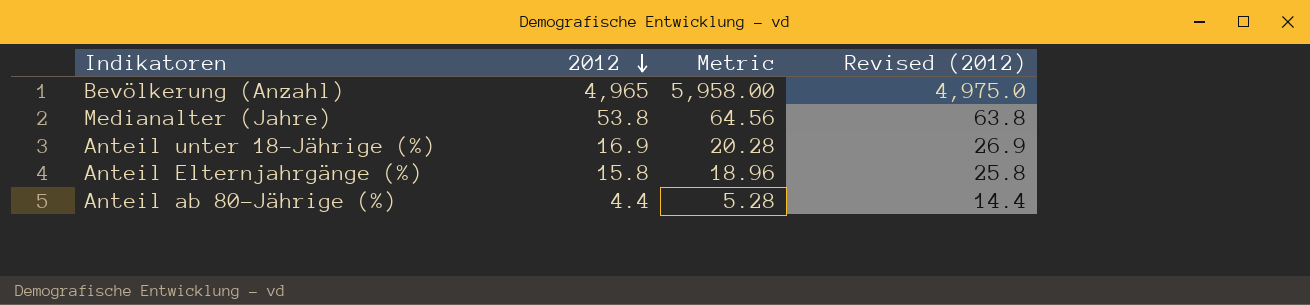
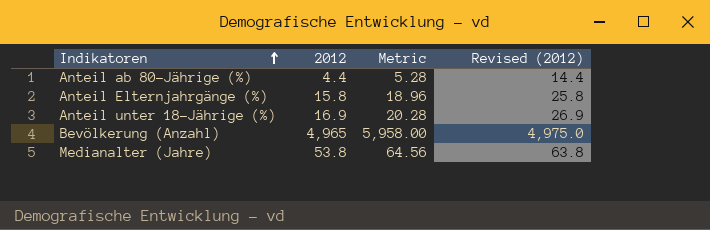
row order: 2012 descending -> Indikatoren ascending

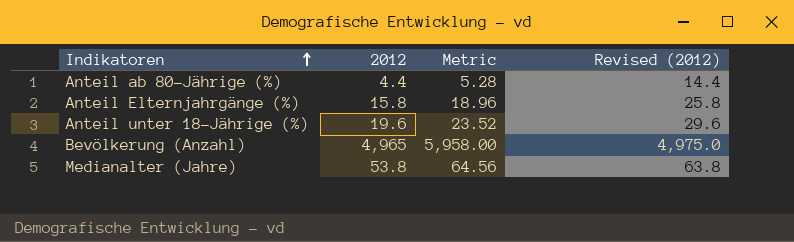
Anteil unter 18-Jährige (%) | 2012: 16.9 -> 19.6
Anteil unter 18-Jährige (%) | Metric: 20.28 -> 23.52
Anteil unter 18-Jährige (%) | Revised (2012): 26.9 -> 29.6

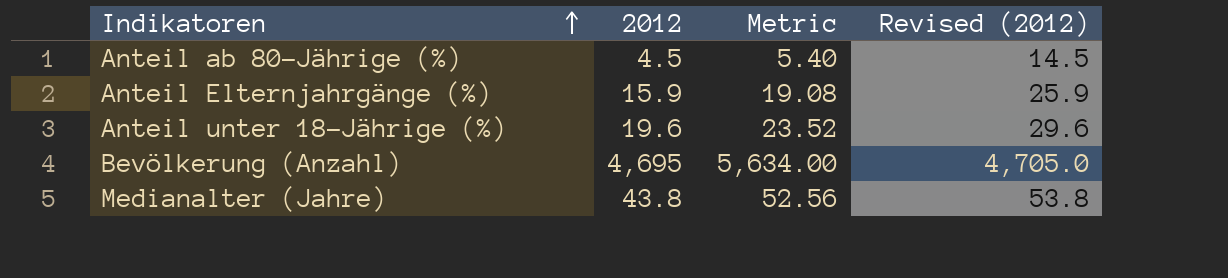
Anteil ab 80-Jährige (%) | 2012: 4.4 -> 4.5
Anteil ab 80-Jährige (%) | Metric: 5.28 -> 5.40
Anteil ab 80-Jährige (%) | Revised (2012): 14.4 -> 14.5
Anteil Elternjahrgänge (%) | 2012: 15.8 -> 15.9
Anteil Elternjahrgänge (%) | Metric: 18.96 -> 19.08
Anteil Elternjahrgänge (%) | Revised (2012): 25.8 -> 25.9
Bevölkerung (Anzahl) | 2012: 4,965 -> 4,695
Bevölkerung (Anzahl) | Metric: 5,958.00 -> 5,634.00
Bevölkerung (Anzahl) | Revised (2012): 4,975.0 -> 4,705.0
Medianalter (Jahre) | 2012: 53.8 -> 43.8
Medianalter (Jahre) | Metric: 64.56 -> 52.56
Medianalter (Jahre) | Revised (2012): 63.8 -> 53.8

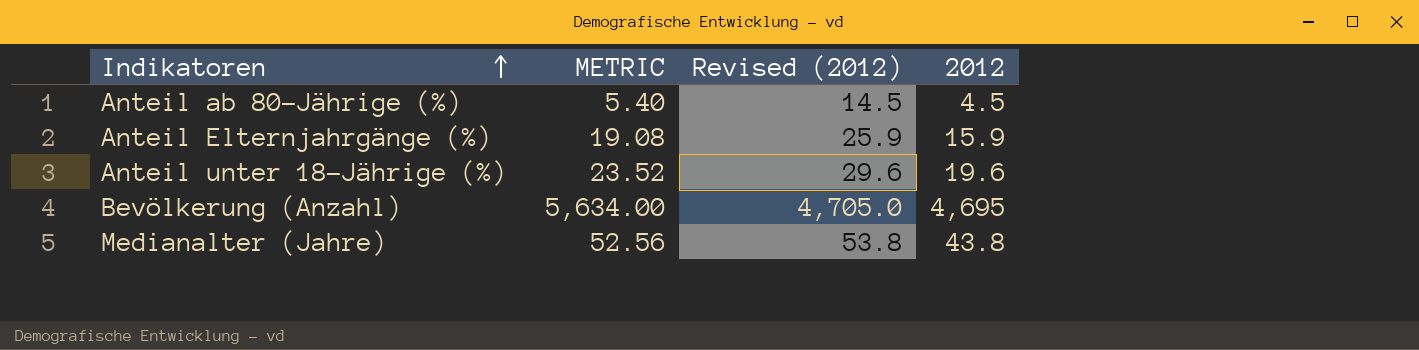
column name: Metric -> METRIC
column 2012 | position: 2 -> 4

